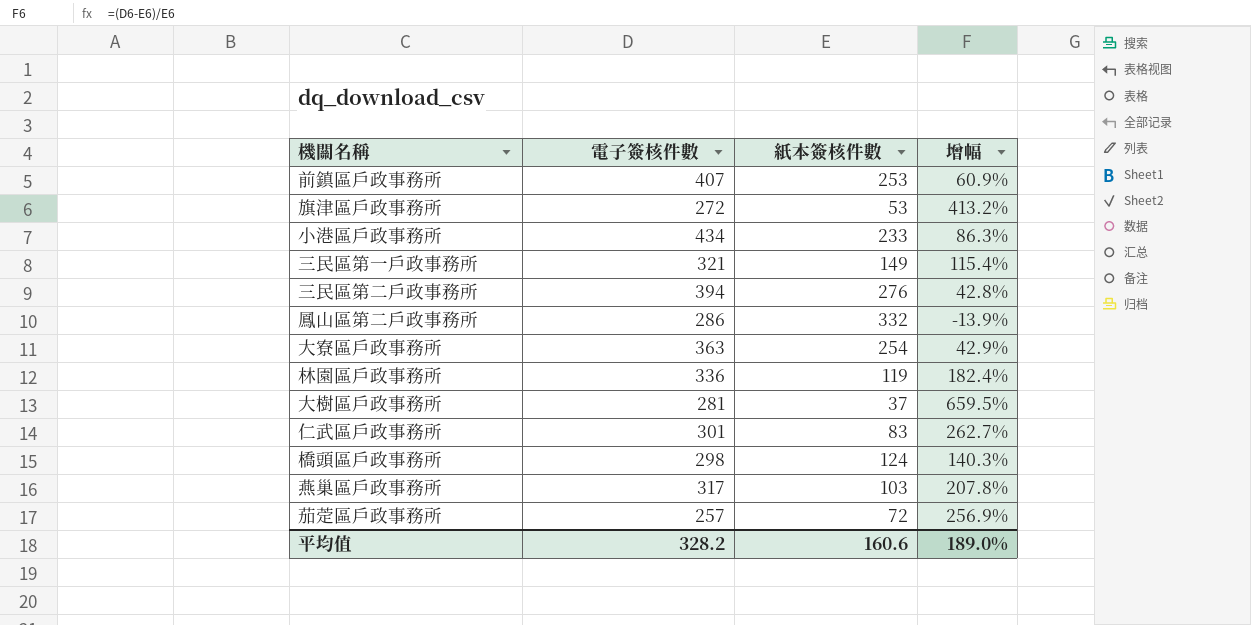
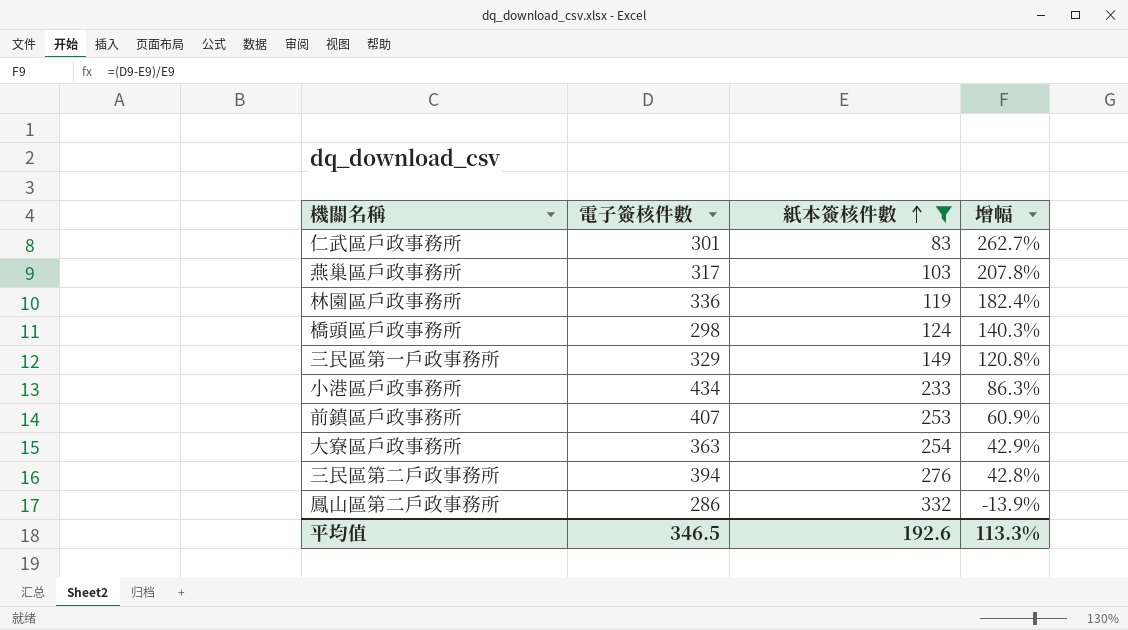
filter: none -> 紙本簽核件數 >= 83
row order: none -> 紙本簽核件數 ascending
三民區第一戶政事務所 | 電子簽核件數: 321 -> 329
三民區第一戶政事務所 | 增幅: 115.4% -> 120.8%
平均值 | 電子簽核件數: 328.2 -> 346.5
平均值 | 紙本簽核件數: 160.6 -> 192.6
平均值 | 增幅: 189.0% -> 113.3%

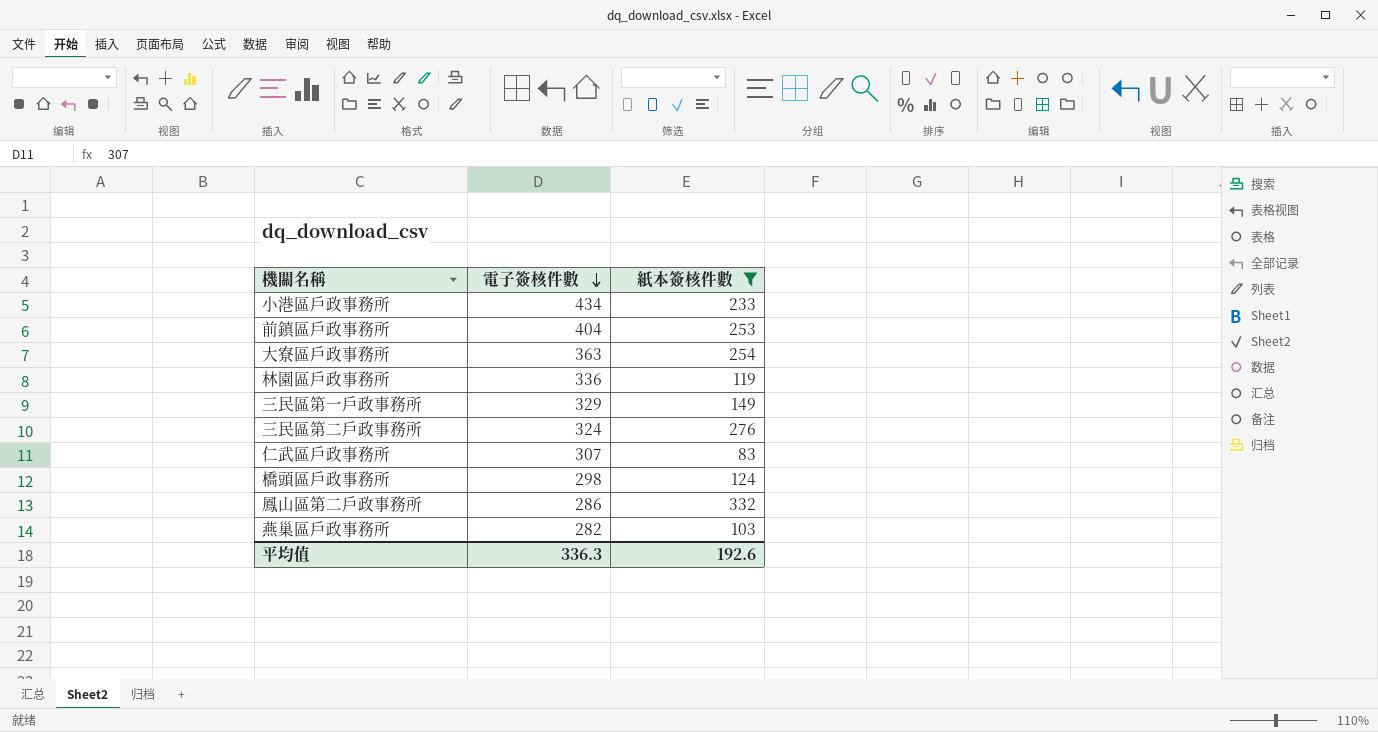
row order: 紙本簽核件數 ascending -> 電子簽核件數 descending
column 增幅 | formula: ([電子簽核件數] - [紙本簽核件數]) / [紙本簽核件數] -> none
前鎮區戶政事務所 | 電子簽核件數: 407 -> 404
三民區第二戶政事務所 | 電子簽核件數: 394 -> 324
仁武區戶政事務所 | 電子簽核件數: 301 -> 307
燕巢區戶政事務所 | 電子簽核件數: 317 -> 282
平均值 | 電子簽核件數: 346.5 -> 336.3

